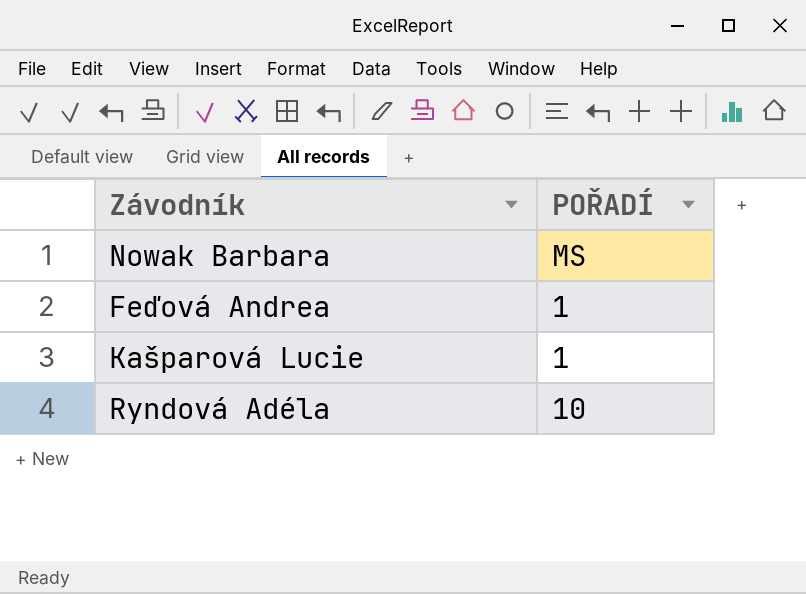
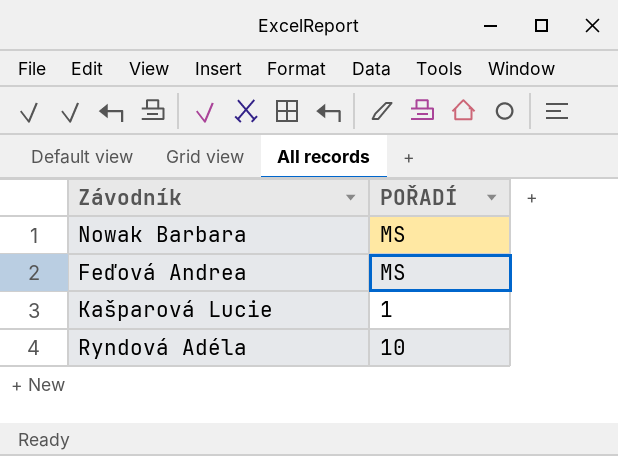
Feďová Andrea | POŘADÍ: 1 -> MS

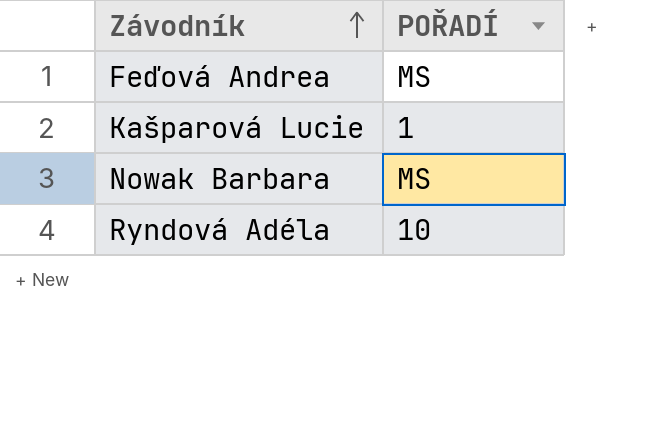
row order: none -> Závodník ascending

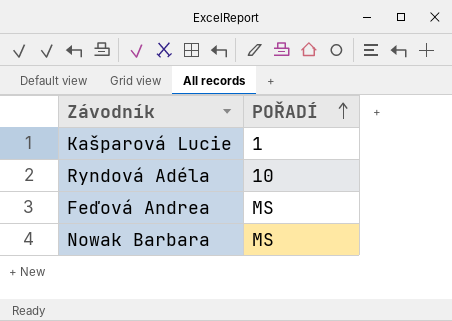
row order: Závodník ascending -> POŘADÍ ascending

